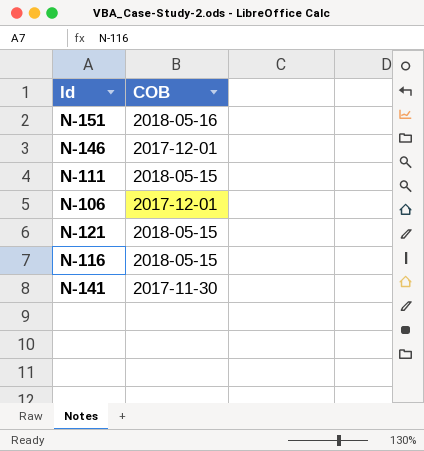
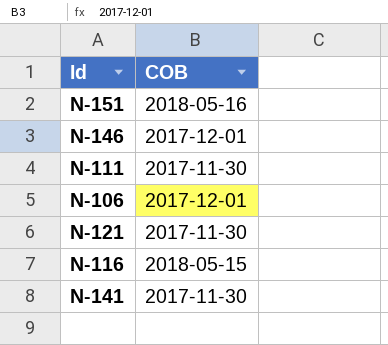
N-111 | COB: 2018-05-15 -> 2017-11-30
N-121 | COB: 2018-05-15 -> 2017-11-30

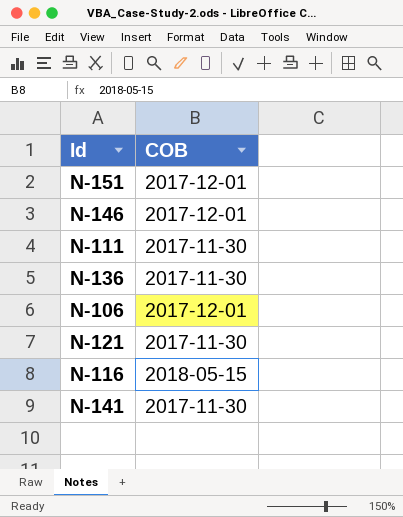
N-151 | COB: 2018-05-16 -> 2017-12-01
row N-136: none -> 2017-11-30

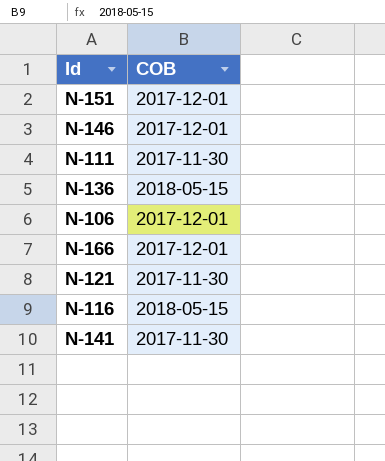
N-136 | COB: 2017-11-30 -> 2018-05-15
row N-166: none -> 2017-12-01

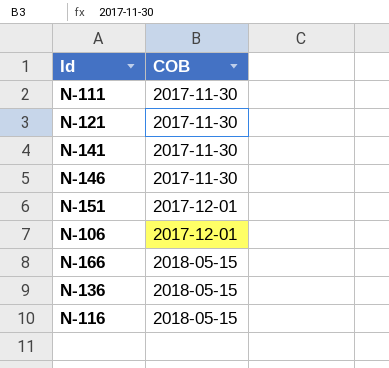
row order: none -> COB ascending
N-146 | COB: 2017-12-01 -> 2017-11-30
N-166 | COB: 2017-12-01 -> 2018-05-15

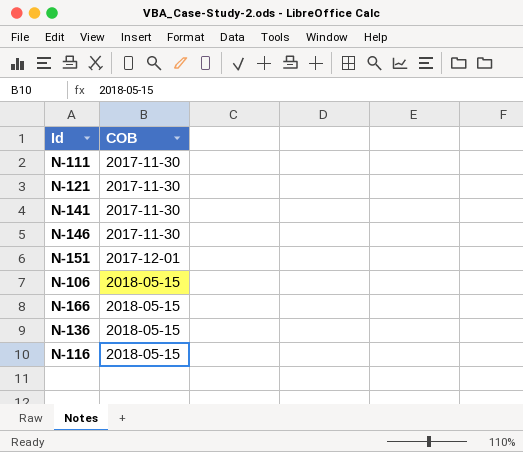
N-106 | COB: 2017-12-01 -> 2018-05-15

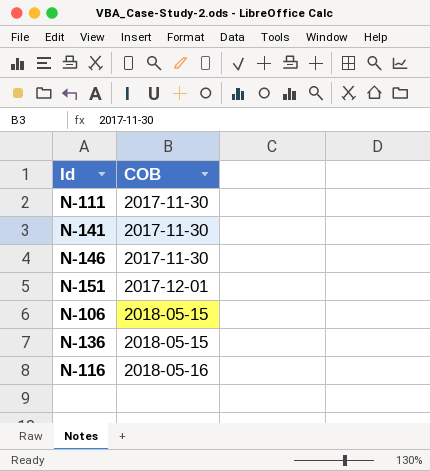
row N-121: 2017-11-30 -> none
row N-166: 2018-05-15 -> none
N-116 | COB: 2018-05-15 -> 2018-05-16

